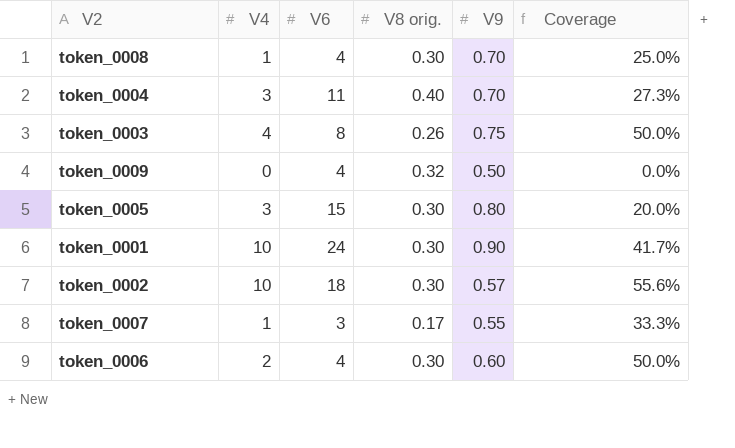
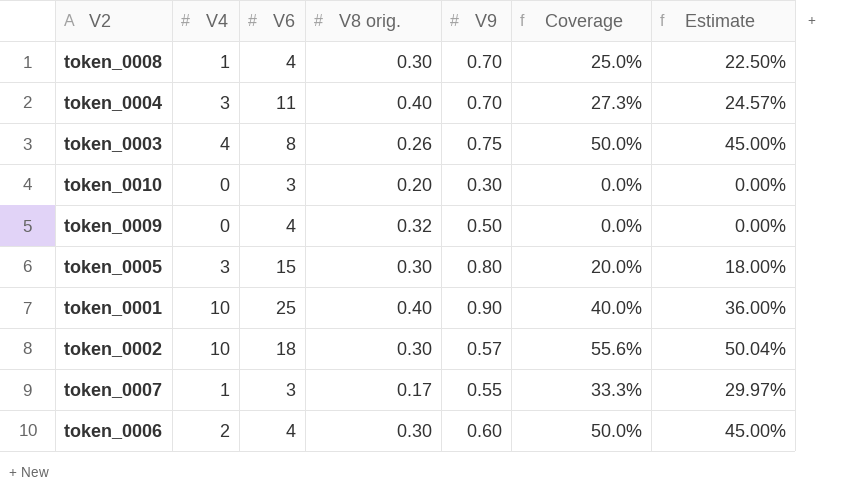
column Estimate | formula: none -> [Coverage] * 0.9
row token_0010: none -> 0 | 3 | 0.20 | 0.30 | 0.0% | 0.00%
token_0001 | V6: 24 -> 25
token_0001 | V8 orig.: 0.30 -> 0.40
token_0001 | Coverage: 41.7% -> 40.0%

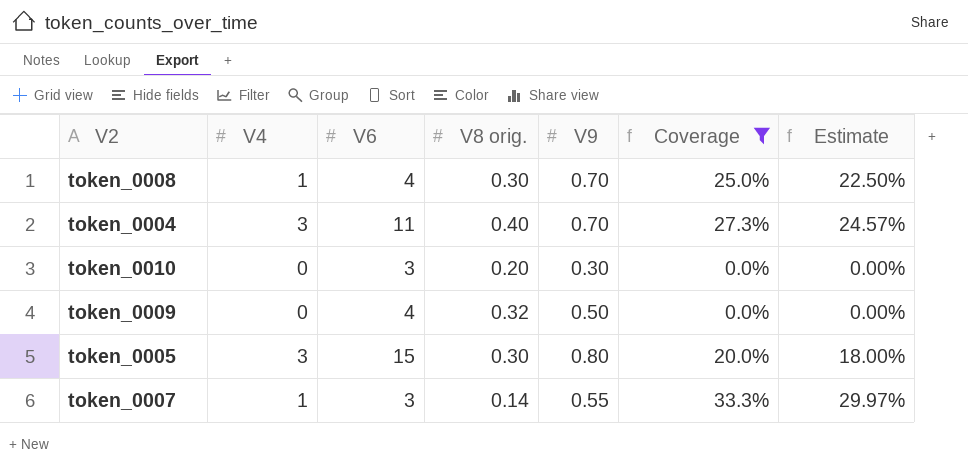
filter: none -> Coverage <= 33.3%
token_0007 | V8 orig.: 0.17 -> 0.14

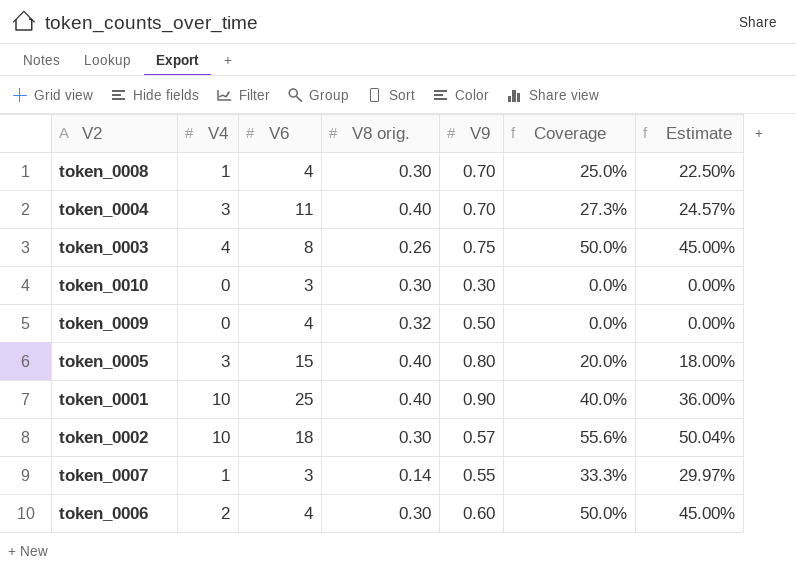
filter: Coverage <= 33.3% -> none
token_0010 | V8 orig.: 0.20 -> 0.30
token_0005 | V8 orig.: 0.30 -> 0.40

